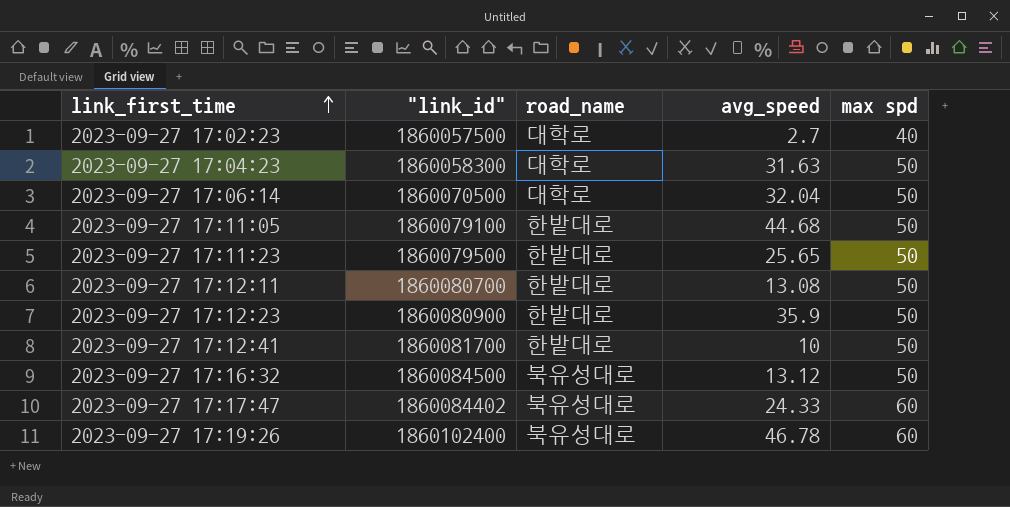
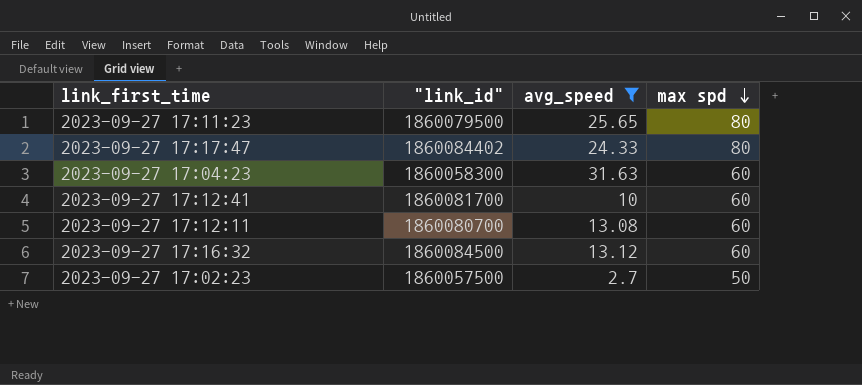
filter: none -> avg_speed <= 31.63
row order: link_first_time ascending -> max spd descending
column road_name | position: 3 -> none
2023-09-27 17:11:23 | max spd: 50 -> 80
2023-09-27 17:17:47 | max spd: 60 -> 80
2023-09-27 17:04:23 | max spd: 50 -> 60
2023-09-27 17:12:41 | max spd: 50 -> 60
2023-09-27 17:12:11 | max spd: 50 -> 60
2023-09-27 17:16:32 | max spd: 50 -> 60
2023-09-27 17:02:23 | max spd: 40 -> 50

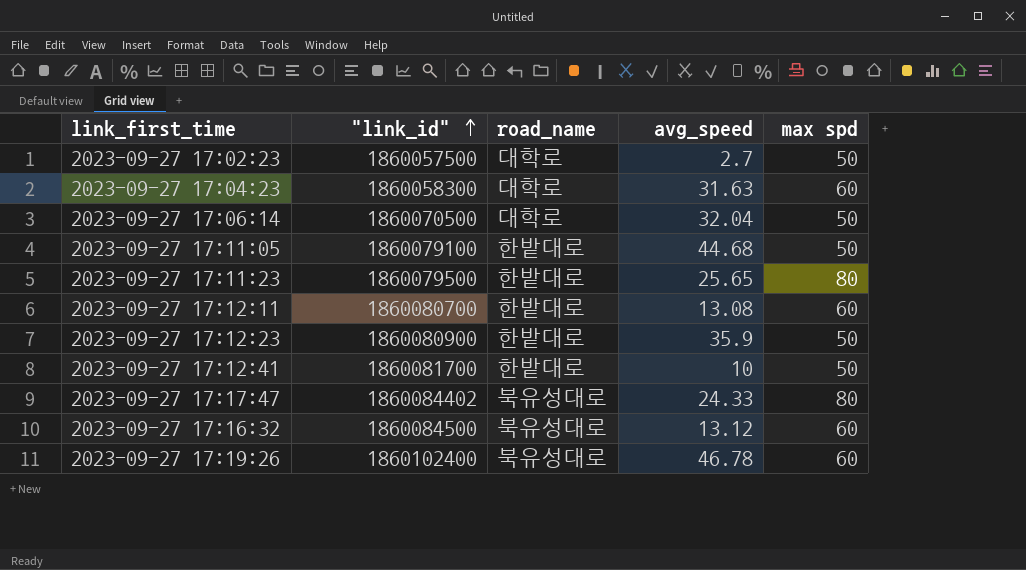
filter: avg_speed <= 31.63 -> none
row order: max spd descending -> "link_id" ascending
column road_name | position: none -> 3
2023-09-27 17:12:41 | max spd: 60 -> 50

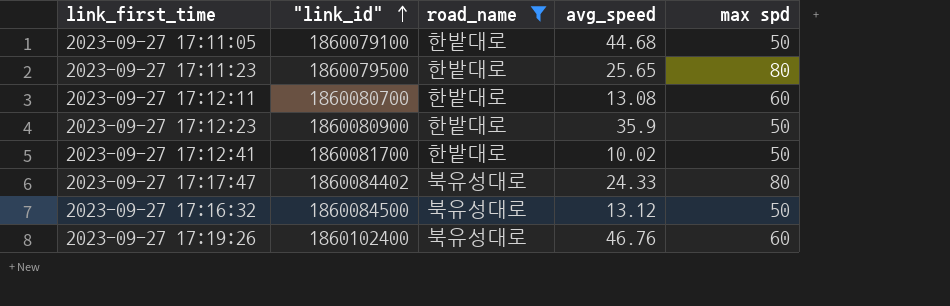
filter: none -> road_name != 대학로
2023-09-27 17:12:41 | avg_speed: 10 -> 10.02
2023-09-27 17:16:32 | max spd: 60 -> 50
2023-09-27 17:19:26 | avg_speed: 46.78 -> 46.76

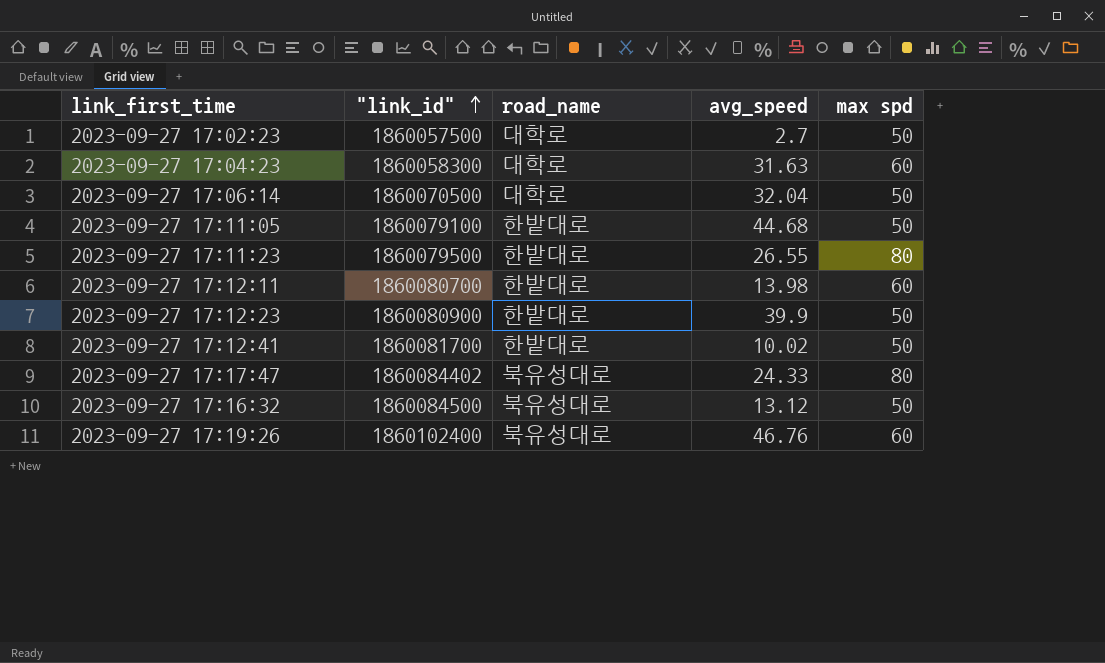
filter: road_name != 대학로 -> none
2023-09-27 17:11:23 | avg_speed: 25.65 -> 26.55
2023-09-27 17:12:11 | avg_speed: 13.08 -> 13.98
2023-09-27 17:12:23 | avg_speed: 35.9 -> 39.9

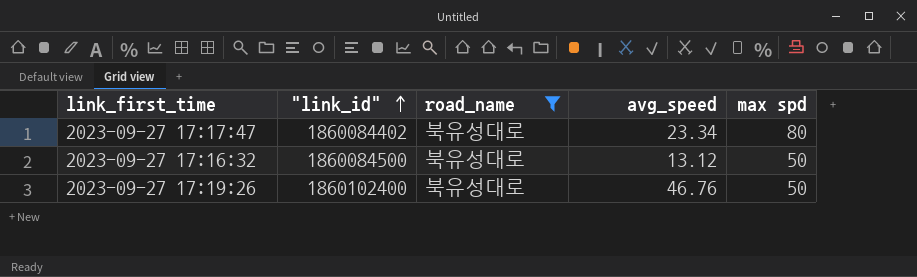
filter: none -> road_name = 북유성대로
2023-09-27 17:17:47 | avg_speed: 24.33 -> 23.34
2023-09-27 17:19:26 | max spd: 60 -> 50

